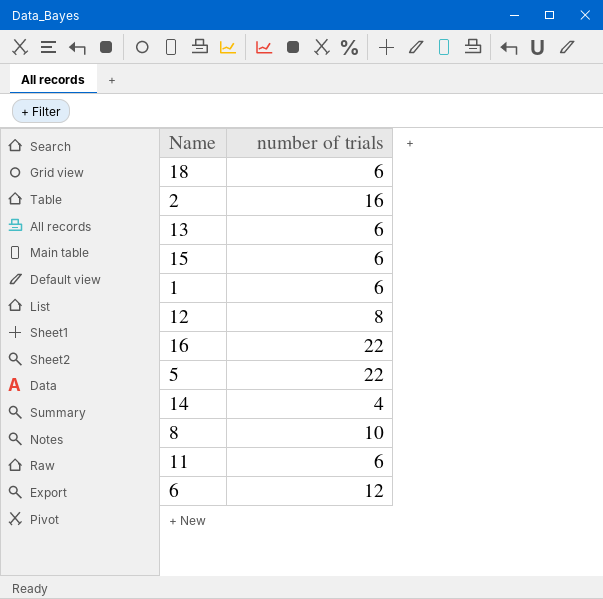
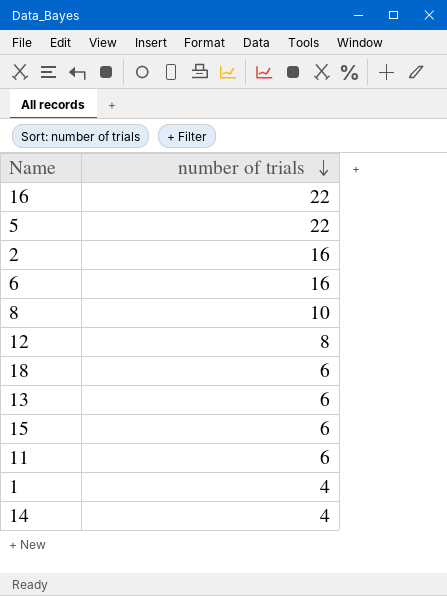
row order: none -> number of trials descending
6 | number of trials: 12 -> 16
1 | number of trials: 6 -> 4

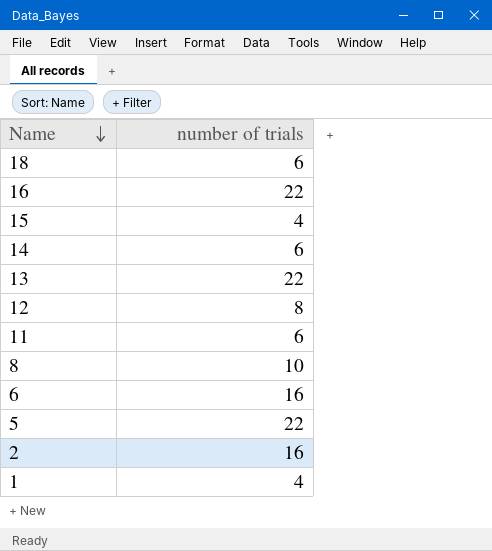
row order: number of trials descending -> Name descending
15 | number of trials: 6 -> 4
14 | number of trials: 4 -> 6
13 | number of trials: 6 -> 22

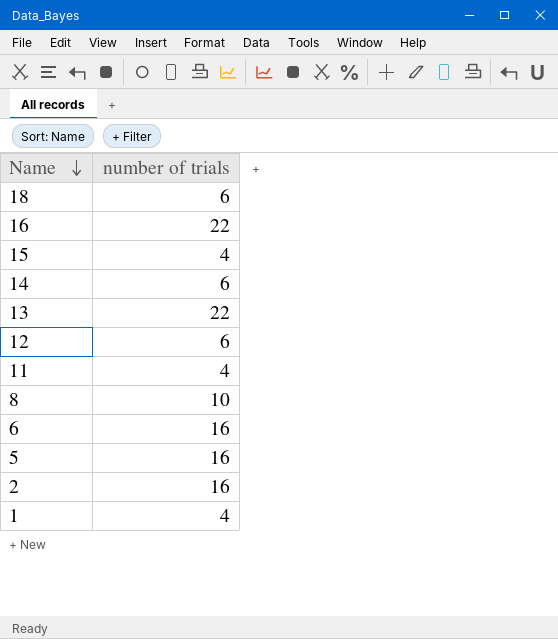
12 | number of trials: 8 -> 6
11 | number of trials: 6 -> 4
5 | number of trials: 22 -> 16

